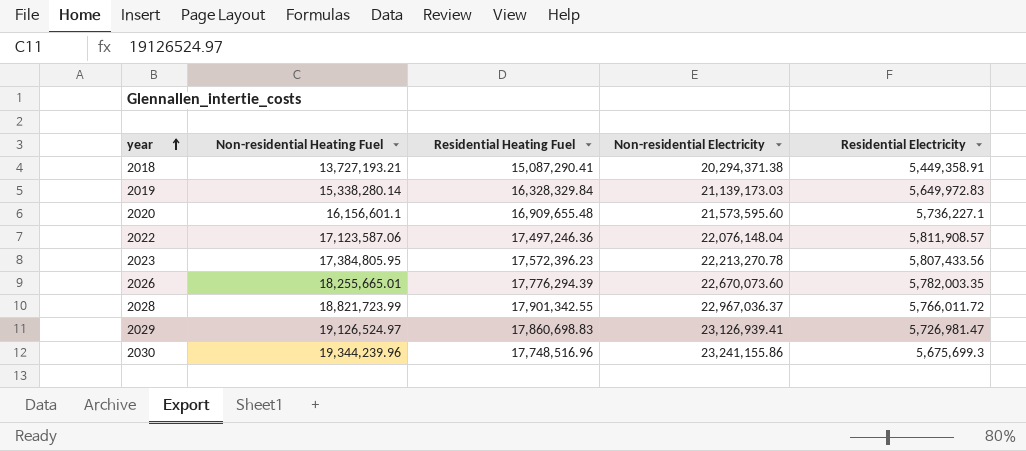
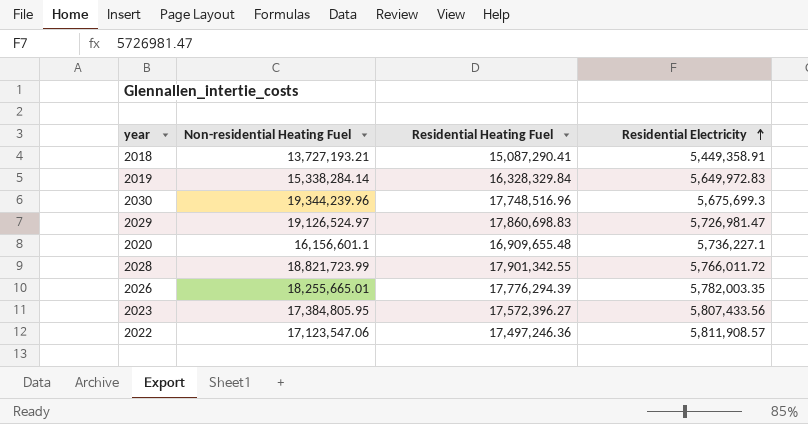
row order: year ascending -> Residential Electricity ascending
column Non-residential Electricity | position: 4 -> none
2019 | Non-residential Heating Fuel: 15,338,280.14 -> 15,338,284.14
2023 | Residential Heating Fuel: 17,572,396.23 -> 17,572,396.27
2022 | Non-residential Heating Fuel: 17,123,587.06 -> 17,123,547.06

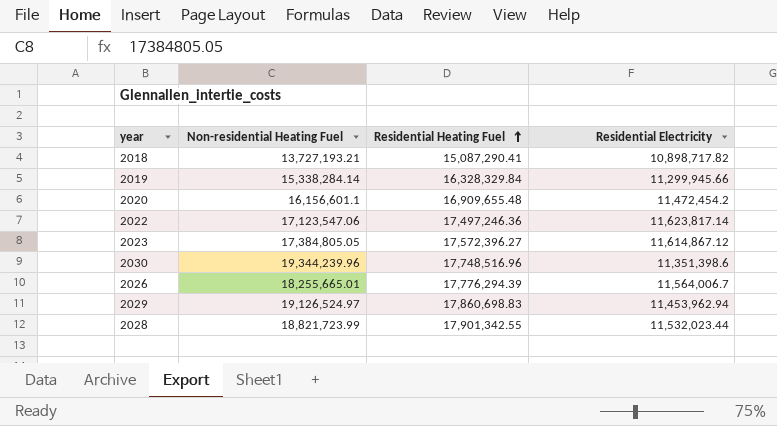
row order: Residential Electricity ascending -> Residential Heating Fuel ascending
2018 | Residential Electricity: 5,449,358.91 -> 10,898,717.82
2019 | Residential Electricity: 5,649,972.83 -> 11,299,945.66
2020 | Residential Electricity: 5,736,227.1 -> 11,472,454.2
2022 | Residential Electricity: 5,811,908.57 -> 11,623,817.14
2023 | Non-residential Heating Fuel: 17,384,805.95 -> 17,384,805.05
2023 | Residential Electricity: 5,807,433.56 -> 11,614,867.12
2030 | Residential Electricity: 5,675,699.3 -> 11,351,398.6
2026 | Residential Electricity: 5,782,003.35 -> 11,564,006.7
2029 | Residential Electricity: 5,726,981.47 -> 11,453,962.94
2028 | Residential Electricity: 5,766,011.72 -> 11,532,023.44

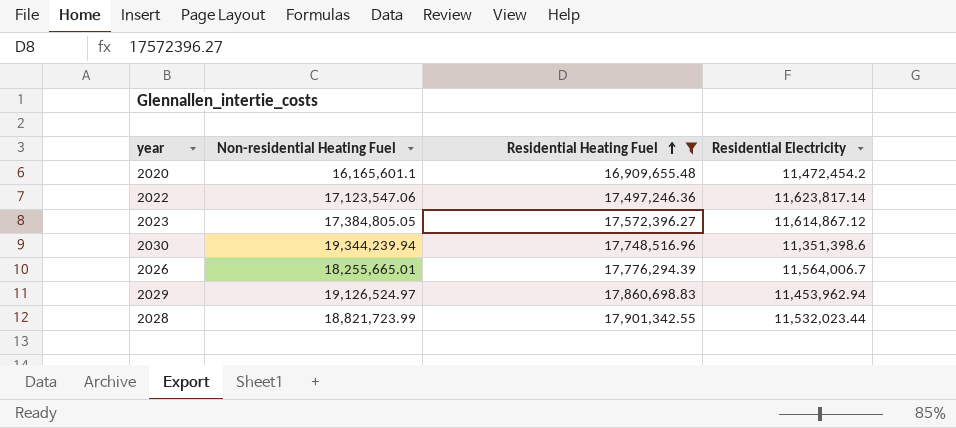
filter: none -> Residential Heating Fuel >= 16,909,655.48
2020 | Non-residential Heating Fuel: 16,156,601.1 -> 16,165,601.1
2030 | Non-residential Heating Fuel: 19,344,239.96 -> 19,344,239.94

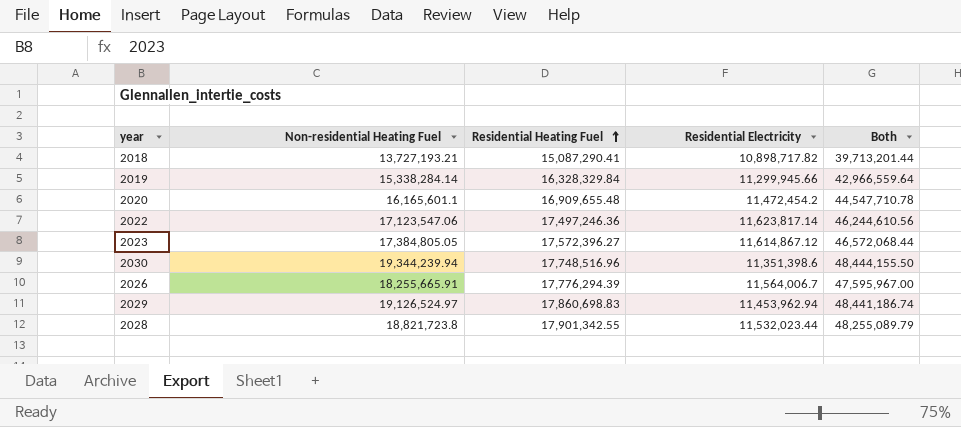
filter: Residential Heating Fuel >= 16,909,655.48 -> none
column Both | formula: none -> [Non-residential Heating Fuel] + [Residential Heating Fuel] + [Residential Electricity]
2026 | Non-residential Heating Fuel: 18,255,665.01 -> 18,255,665.91
2028 | Non-residential Heating Fuel: 18,821,723.99 -> 18,821,723.8

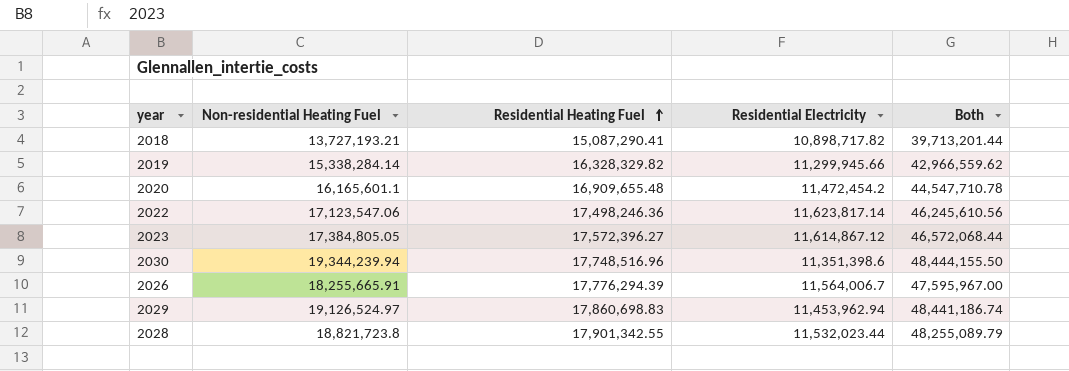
2019 | Residential Heating Fuel: 16,328,329.84 -> 16,328,329.82
2019 | Both: 42,966,559.64 -> 42,966,559.62
2022 | Residential Heating Fuel: 17,497,246.36 -> 17,498,246.36
2022 | Both: 46,244,610.56 -> 46,245,610.56

